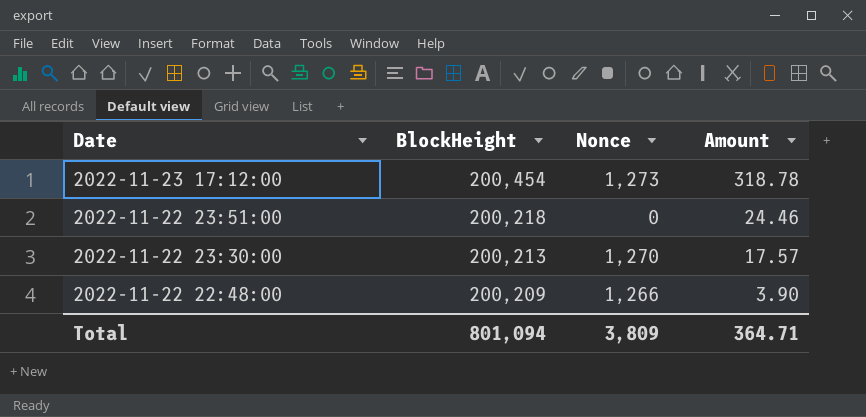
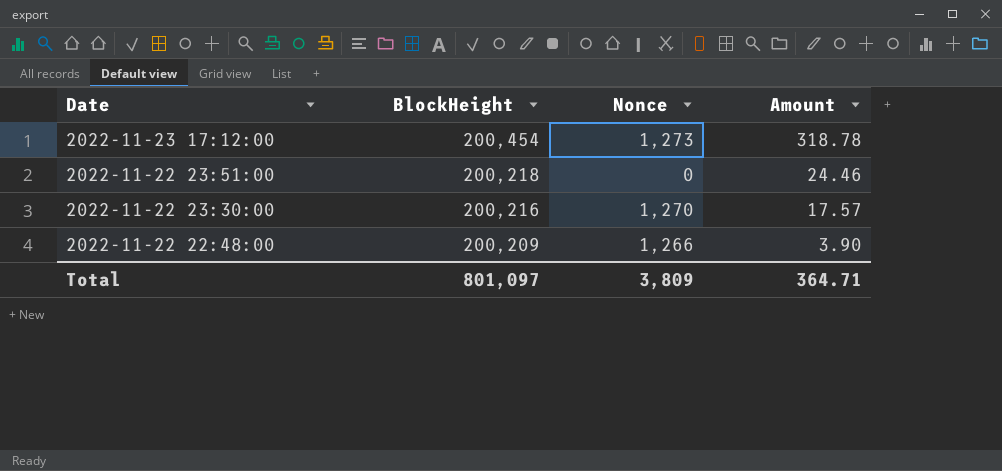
2022-11-22 23:30:00 | BlockHeight: 200,213 -> 200,216
Total | BlockHeight: 801,094 -> 801,097

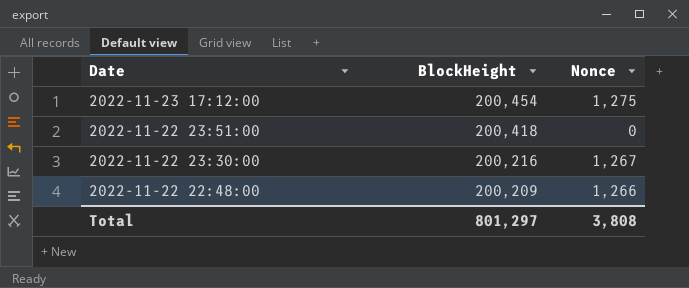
column Amount | position: 4 -> none
2022-11-23 17:12:00 | Nonce: 1,273 -> 1,275
2022-11-22 23:51:00 | BlockHeight: 200,218 -> 200,418
2022-11-22 23:30:00 | Nonce: 1,270 -> 1,267
Total | BlockHeight: 801,097 -> 801,297
Total | Nonce: 3,809 -> 3,808

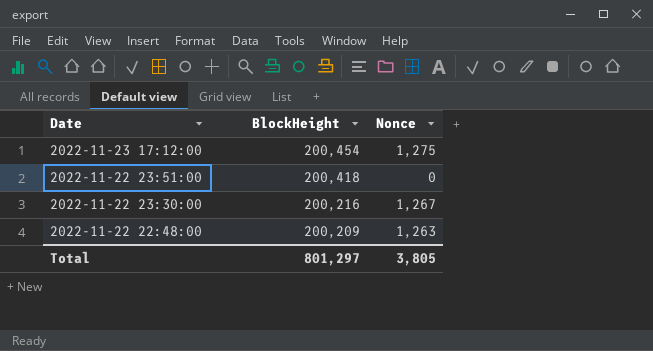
2022-11-22 22:48:00 | Nonce: 1,266 -> 1,263
Total | Nonce: 3,808 -> 3,805

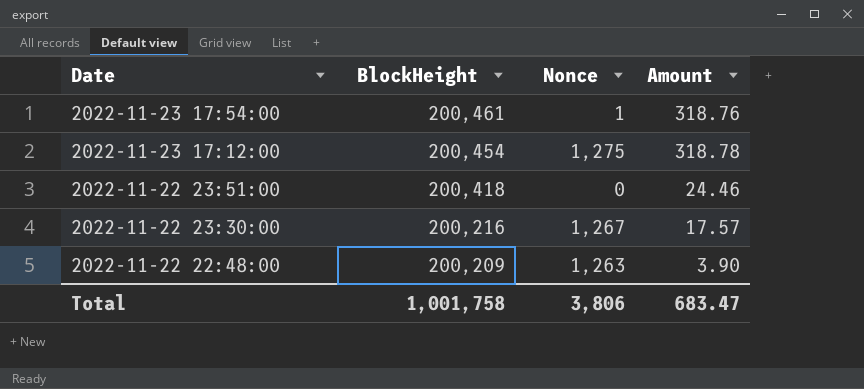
column Amount | position: none -> 4
row 2022-11-23 17:54:00: none -> 200,461 | 1 | 318.76
Total | BlockHeight: 801,297 -> 1,001,758
Total | Nonce: 3,805 -> 3,806

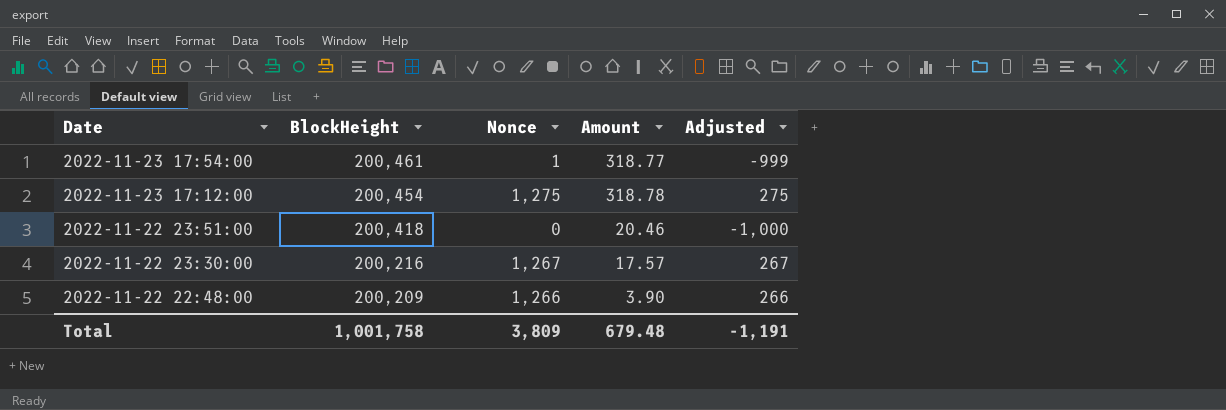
column Adjusted | formula: none -> [Nonce] - 1000
2022-11-23 17:54:00 | Amount: 318.76 -> 318.77
2022-11-22 23:51:00 | Amount: 24.46 -> 20.46
2022-11-22 22:48:00 | Nonce: 1,263 -> 1,266
Total | Nonce: 3,806 -> 3,809
Total | Amount: 683.47 -> 679.48

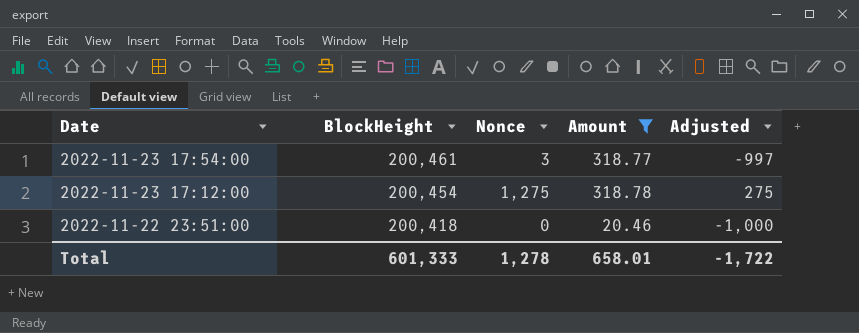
filter: none -> Amount >= 20.46
2022-11-23 17:54:00 | Nonce: 1 -> 3
2022-11-23 17:54:00 | Adjusted: -999 -> -997
Total | BlockHeight: 1,001,758 -> 601,333
Total | Nonce: 3,809 -> 1,278
Total | Amount: 679.48 -> 658.01
Total | Adjusted: -1,191 -> -1,722

